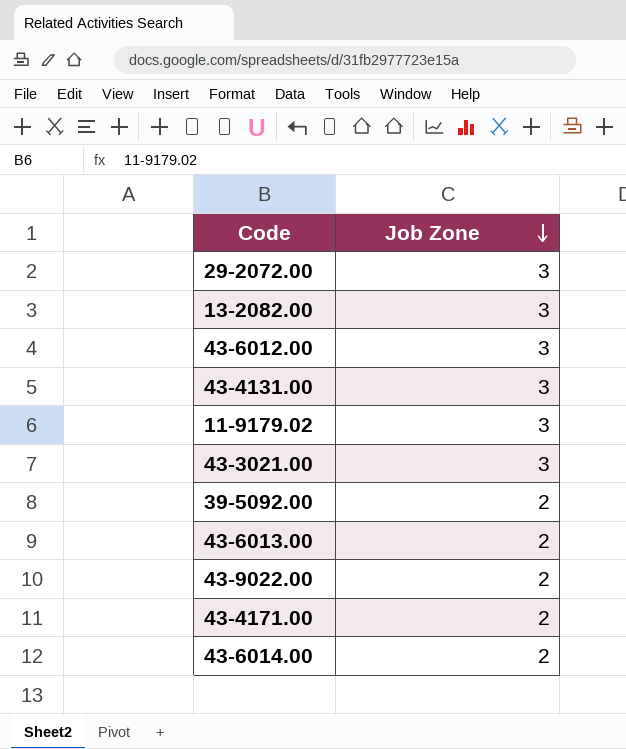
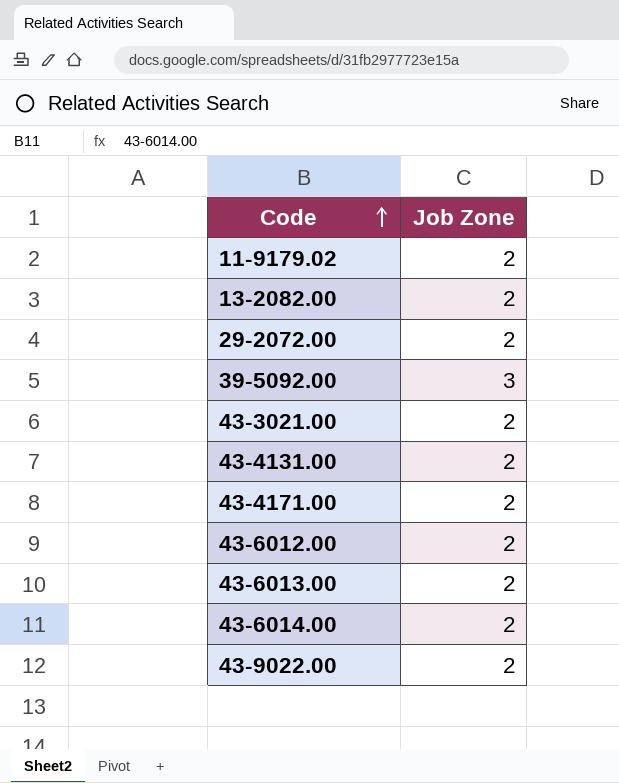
row order: Job Zone descending -> Code ascending
11-9179.02 | Job Zone: 3 -> 2
13-2082.00 | Job Zone: 3 -> 2
29-2072.00 | Job Zone: 3 -> 2
39-5092.00 | Job Zone: 2 -> 3
43-3021.00 | Job Zone: 3 -> 2
43-4131.00 | Job Zone: 3 -> 2
43-6012.00 | Job Zone: 3 -> 2

